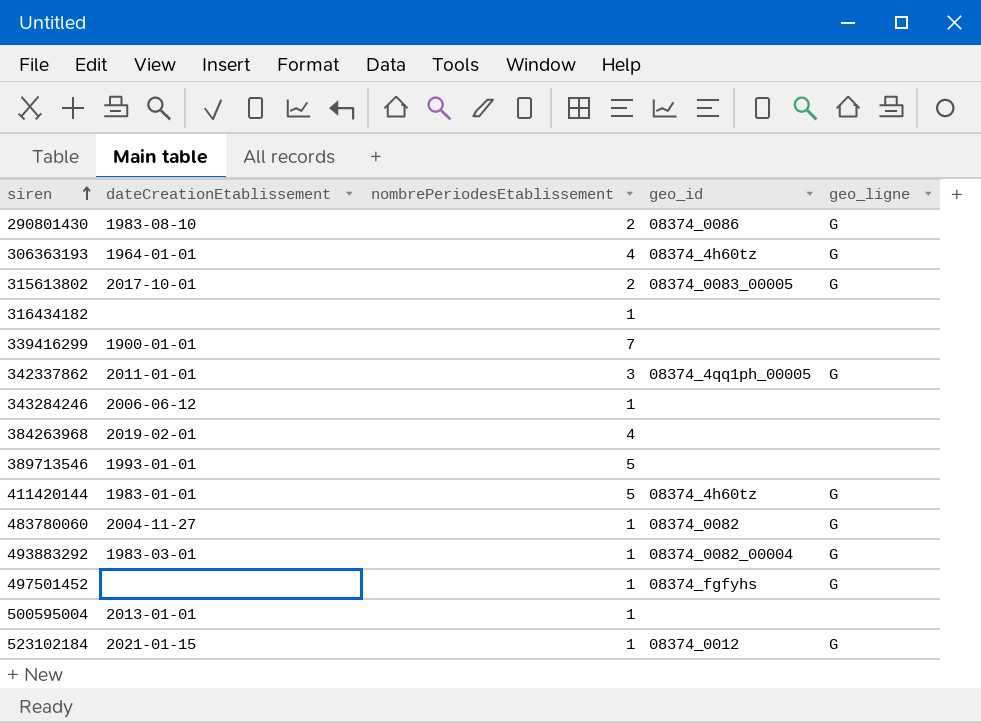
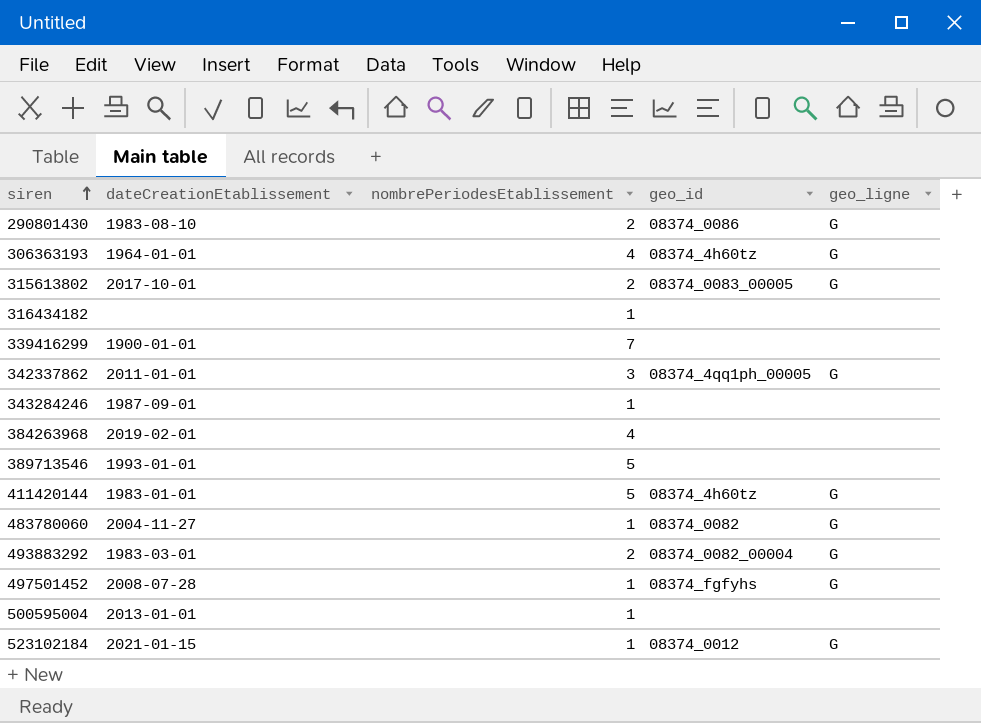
343284246 | dateCreationEtablissement: 2006-06-12 -> 1987-09-01
493883292 | nombrePeriodesEtablissement: 1 -> 2
497501452 | dateCreationEtablissement: none -> 2008-07-28

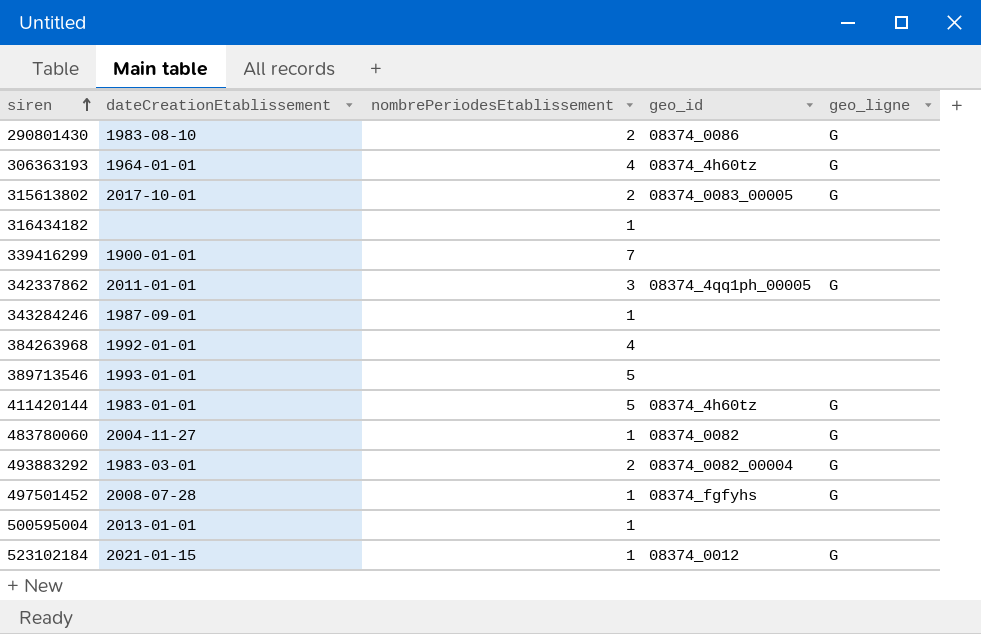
384263968 | dateCreationEtablissement: 2019-02-01 -> 1992-01-01

